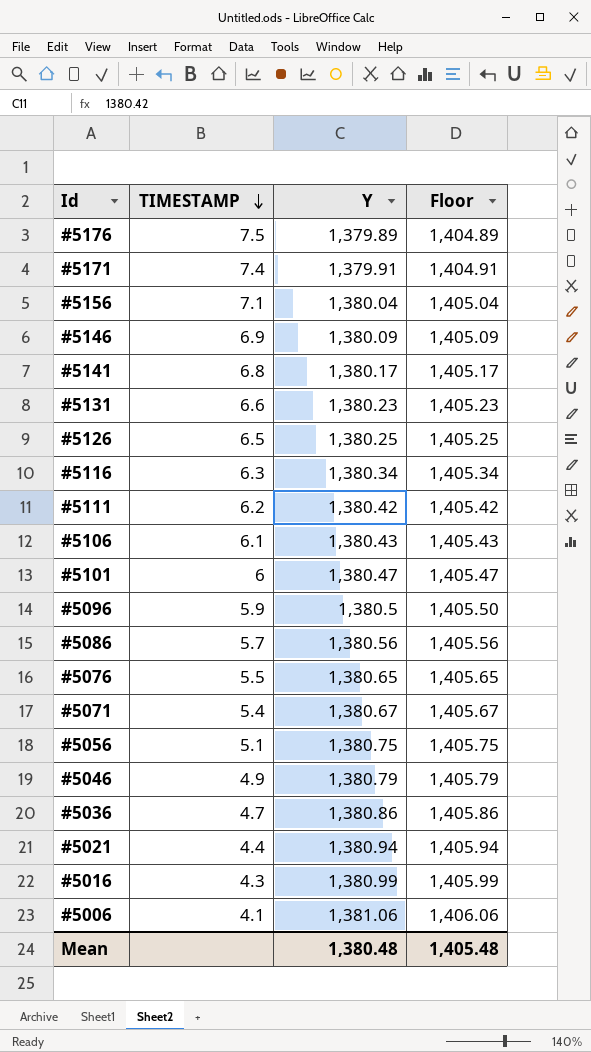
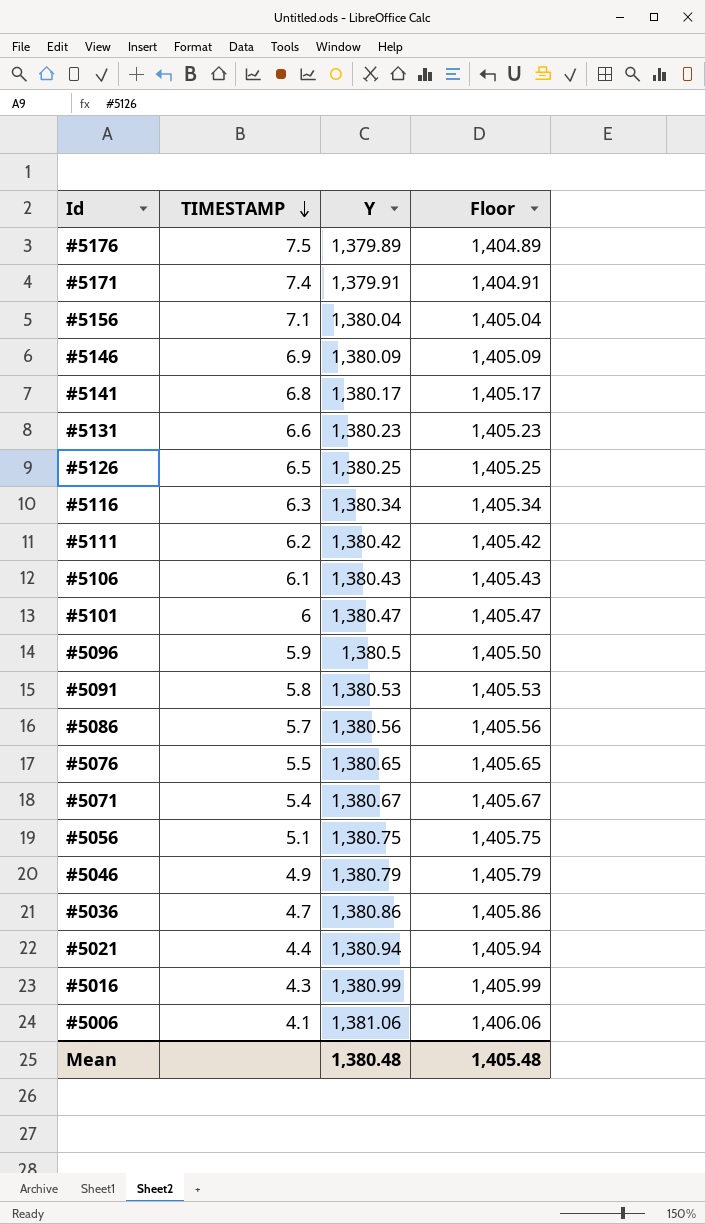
row #5091: none -> 5.8 | 1,380.53 | 1,405.53

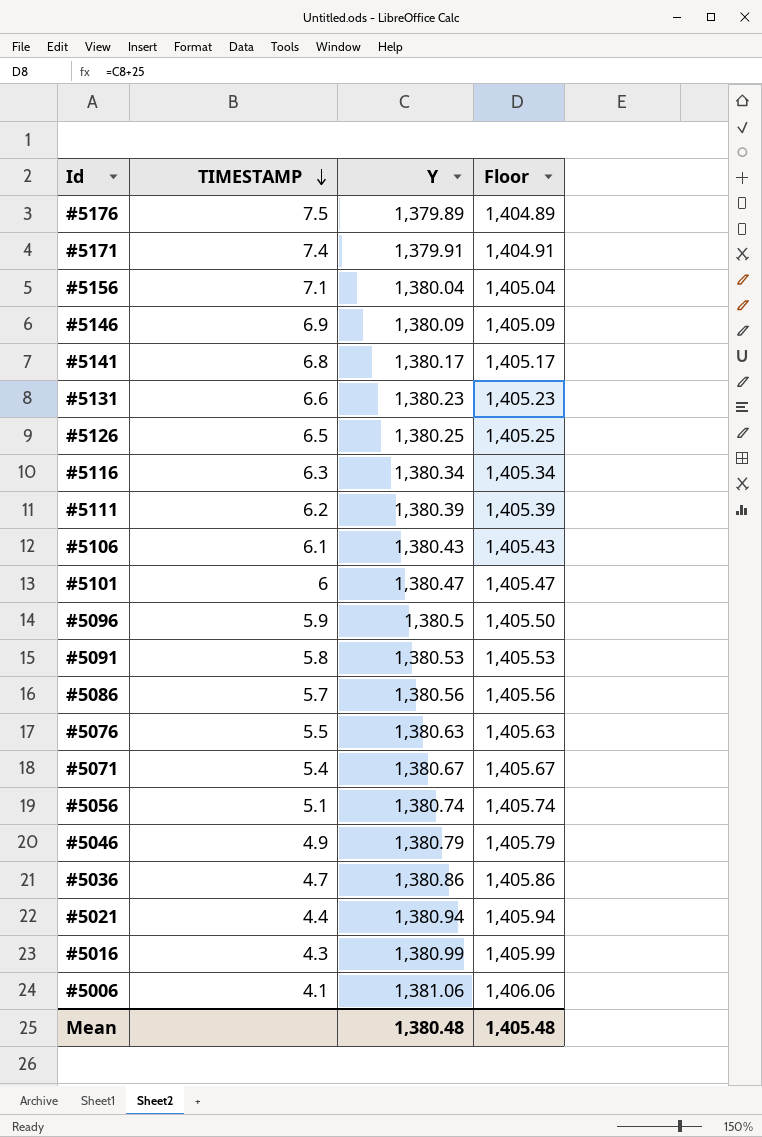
#5111 | Y: 1,380.42 -> 1,380.39
#5111 | Floor: 1,405.42 -> 1,405.39
#5076 | Y: 1,380.65 -> 1,380.63
#5076 | Floor: 1,405.65 -> 1,405.63
#5056 | Y: 1,380.75 -> 1,380.74
#5056 | Floor: 1,405.75 -> 1,405.74

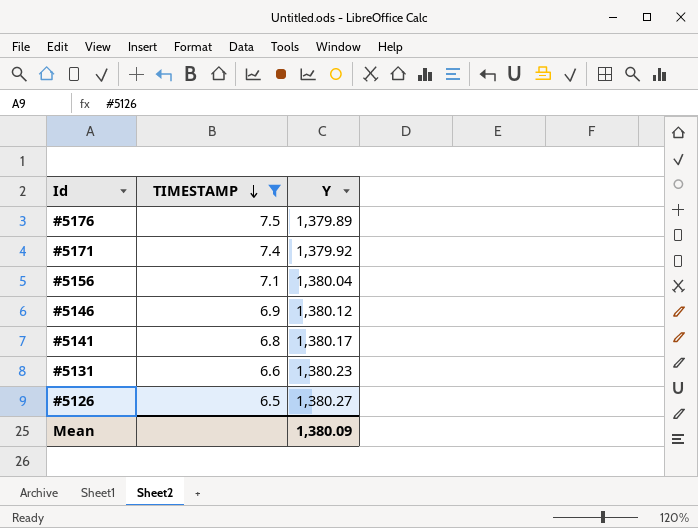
filter: none -> TIMESTAMP >= 6.5
column Floor | formula: [Y] + 25 -> none
#5171 | Y: 1,379.91 -> 1,379.92
#5146 | Y: 1,380.09 -> 1,380.12
#5126 | Y: 1,380.25 -> 1,380.27
Mean | Y: 1,380.48 -> 1,380.09

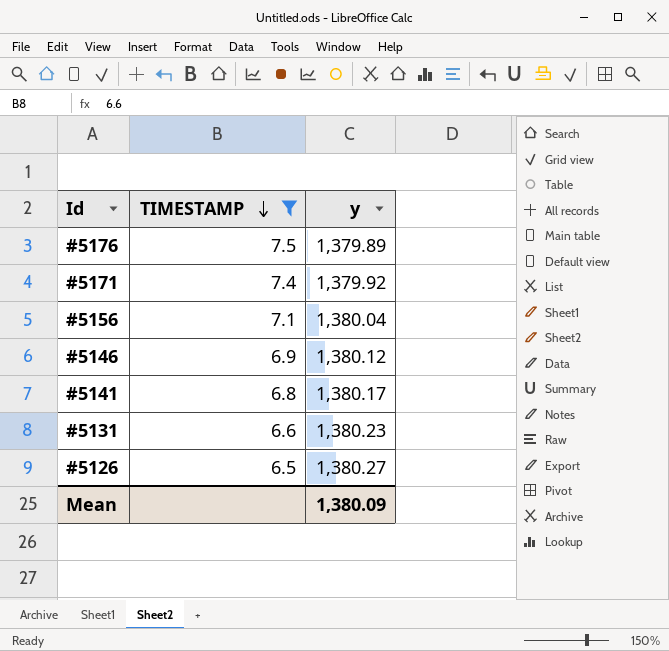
column name: Y -> y

